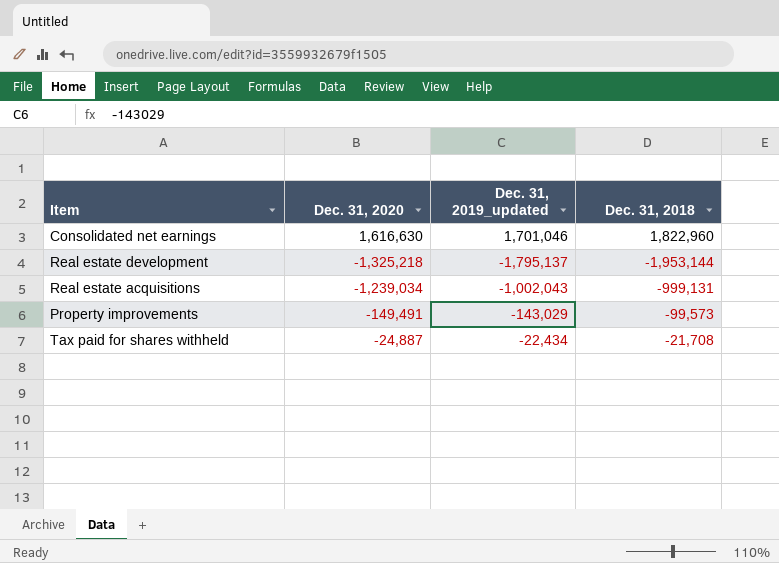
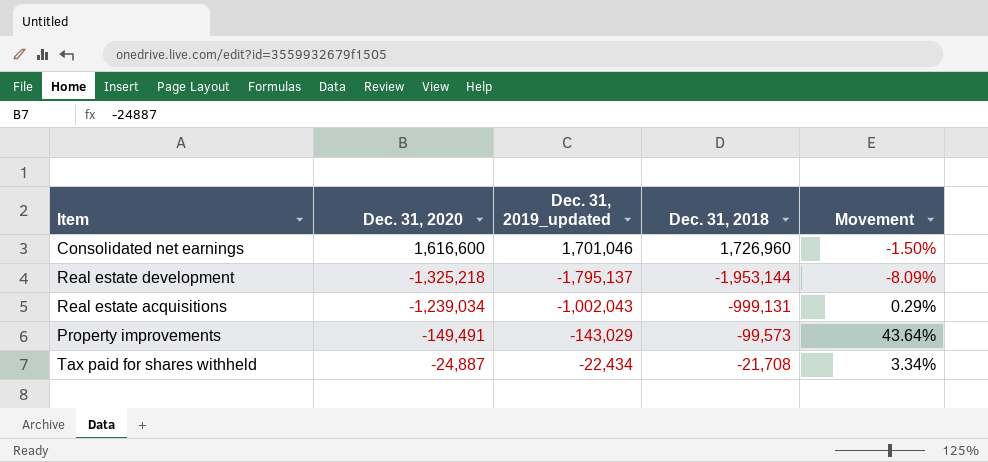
column Movement | formula: none -> ([Dec. 31, 2019_updated] - [Dec. 31, 2018]) / [Dec. 31, 2018]
Consolidated net earnings | Dec. 31, 2020: 1,616,630 -> 1,616,600
Consolidated net earnings | Dec. 31, 2018: 1,822,960 -> 1,726,960

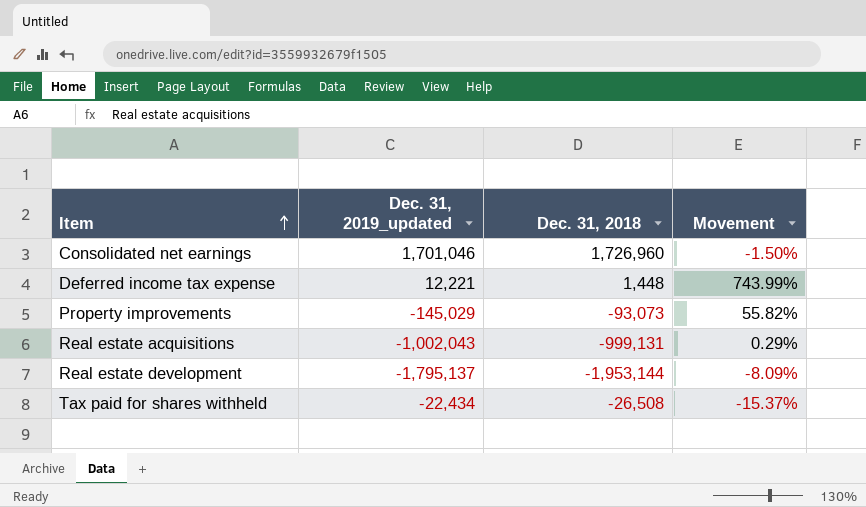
row order: none -> Item ascending
column Dec. 31, 2020 | position: 2 -> none
row Deferred income tax expense: none -> 12,221 | 1,448 | 743.99%
Property improvements | Dec. 31, 2019_updated: -143,029 -> -145,029
Property improvements | Dec. 31, 2018: -99,573 -> -93,073
Property improvements | Movement: 43.64% -> 55.82%
Tax paid for shares withheld | Dec. 31, 2018: -21,708 -> -26,508
Tax paid for shares withheld | Movement: 3.34% -> -15.37%

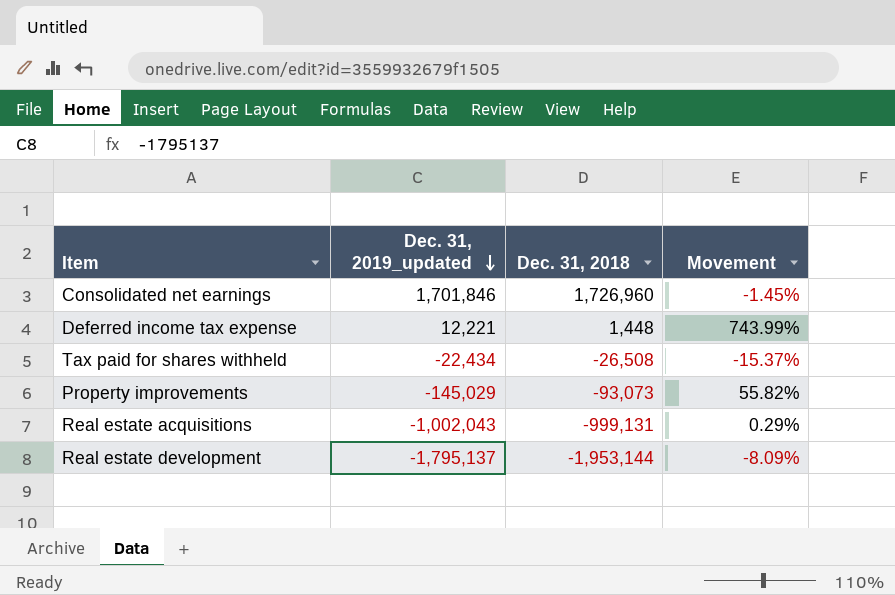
row order: Item ascending -> Dec. 31, 2019_updated descending
Consolidated net earnings | Dec. 31, 2019_updated: 1,701,046 -> 1,701,846
Consolidated net earnings | Movement: -1.50% -> -1.45%

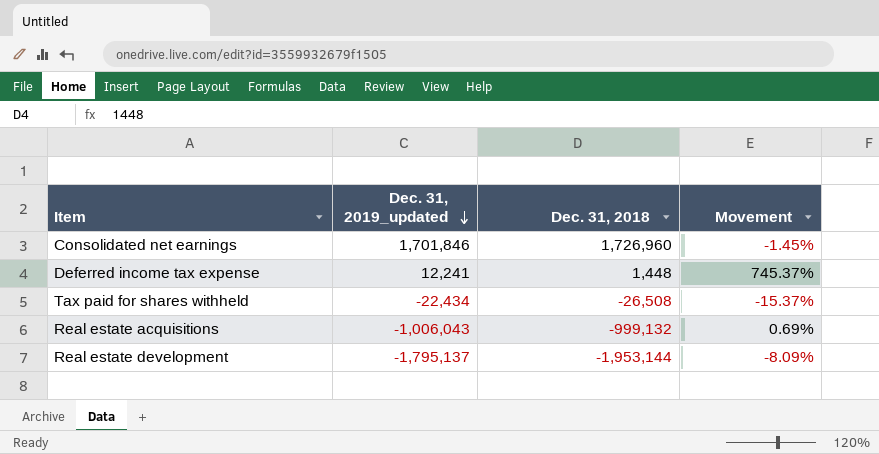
row Property improvements: -145,029 | -93,073 | 55.82% -> none
Deferred income tax expense | Dec. 31, 2019_updated: 12,221 -> 12,241
Deferred income tax expense | Movement: 743.99% -> 745.37%
Real estate acquisitions | Dec. 31, 2019_updated: -1,002,043 -> -1,006,043
Real estate acquisitions | Dec. 31, 2018: -999,131 -> -999,132
Real estate acquisitions | Movement: 0.29% -> 0.69%

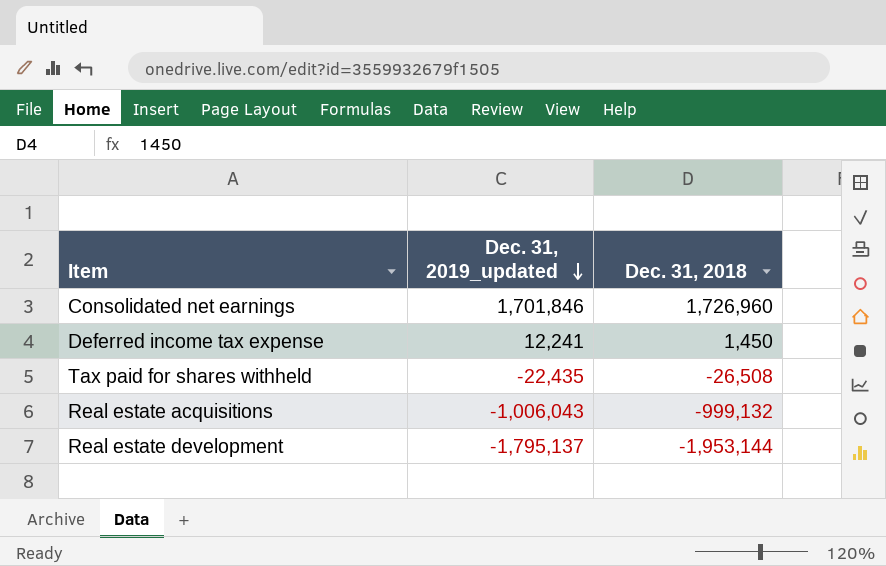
column Movement | formula: ([Dec. 31, 2019_updated] - [Dec. 31, 2018]) / [Dec. 31, 2018] -> none
Deferred income tax expense | Dec. 31, 2018: 1,448 -> 1,450
Tax paid for shares withheld | Dec. 31, 2019_updated: -22,434 -> -22,435

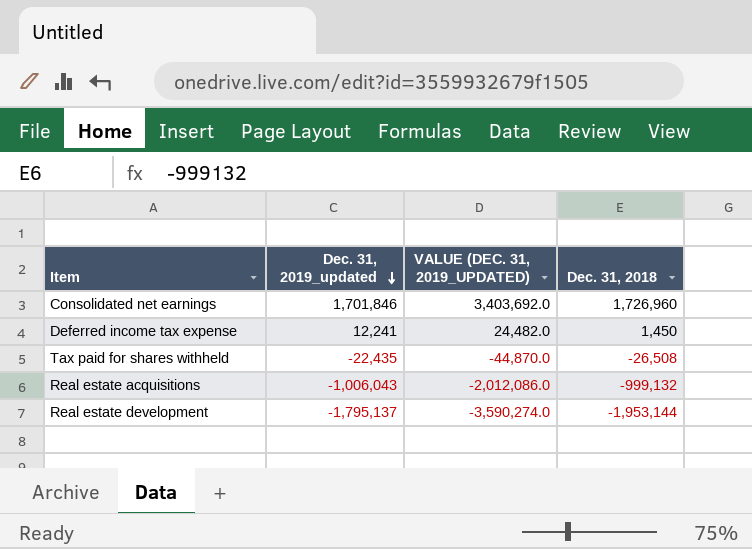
column VALUE (DEC. 31, 2019_UPDATED) | formula: none -> [Dec. 31, 2019_updated] * 2

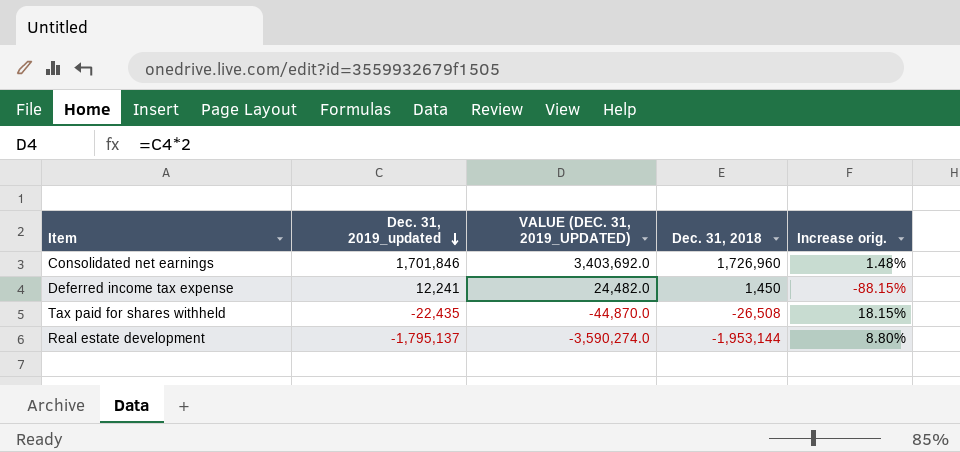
column Increase orig. | formula: none -> ([Dec. 31, 2018] - [Dec. 31, 2019_updated]) / [Dec. 31, 2019_updated]
row Real estate acquisitions: -1,006,043 | -2,012,086.0 | -999,132 -> none

